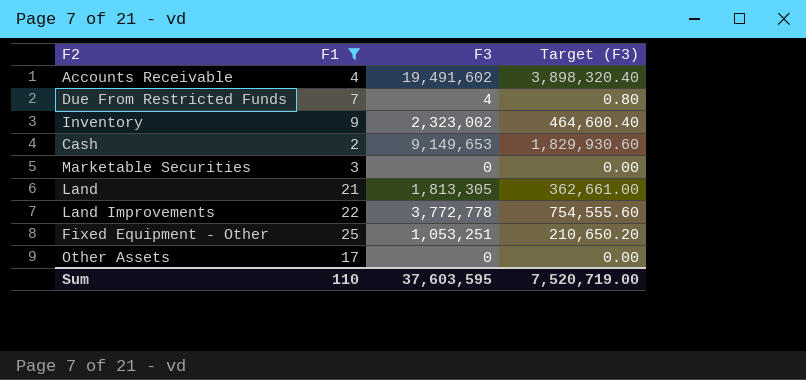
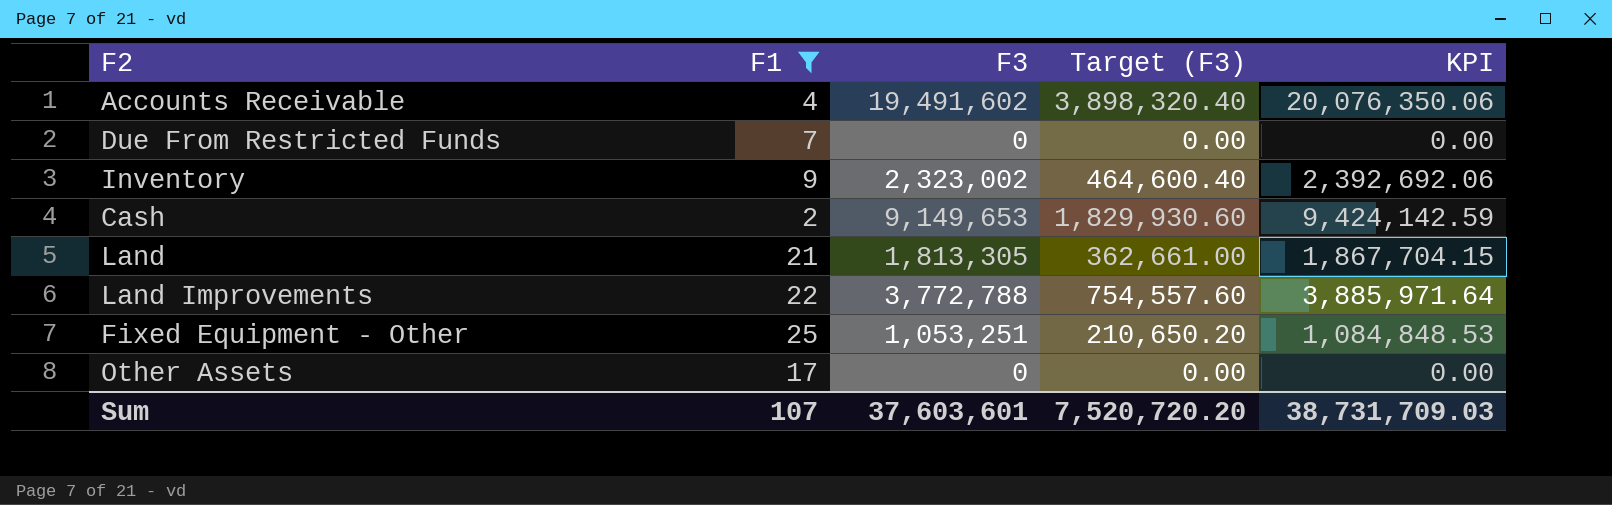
column KPI | formula: none -> [F3] * 1.03
row Marketable Securities: 3 | 0 | 0.00 -> none
Due From Restricted Funds | F3: 4 -> 0
Due From Restricted Funds | Target (F3): 0.80 -> 0.00
Land Improvements | F3: 3,772,778 -> 3,772,788
Land Improvements | Target (F3): 754,555.60 -> 754,557.60
Sum | F1: 110 -> 107
Sum | F3: 37,603,595 -> 37,603,601
Sum | Target (F3): 7,520,719.00 -> 7,520,720.20

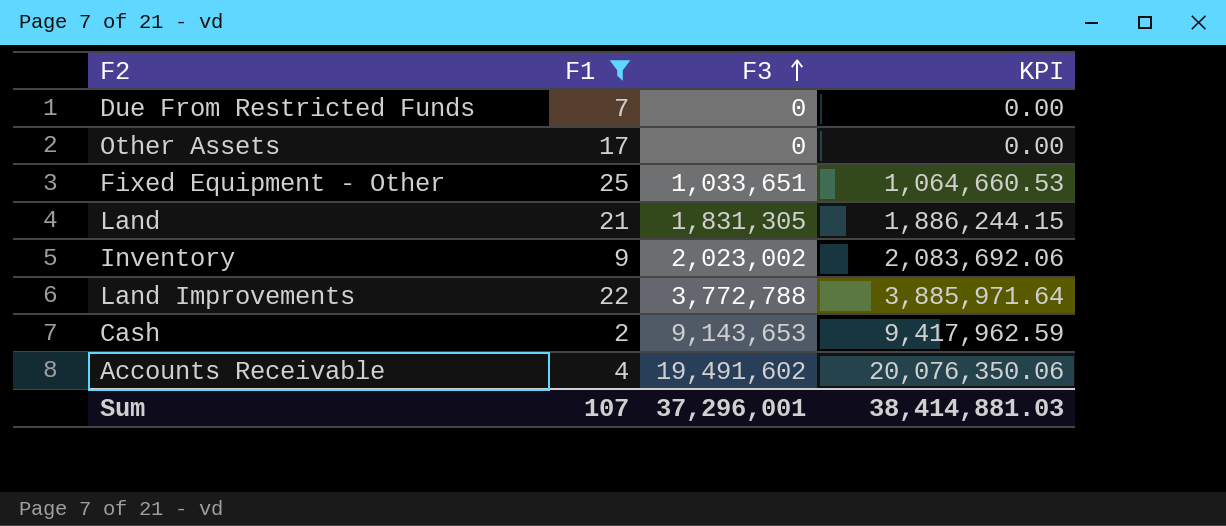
row order: none -> F3 ascending
column Target (F3) | formula: [F3] * 0.2 -> none
Fixed Equipment - Other | F3: 1,053,251 -> 1,033,651
Fixed Equipment - Other | KPI: 1,084,848.53 -> 1,064,660.53
Land | F3: 1,813,305 -> 1,831,305
Land | KPI: 1,867,704.15 -> 1,886,244.15
Inventory | F3: 2,323,002 -> 2,023,002
Inventory | KPI: 2,392,692.06 -> 2,083,692.06
Cash | F3: 9,149,653 -> 9,143,653
Cash | KPI: 9,424,142.59 -> 9,417,962.59
Sum | F3: 37,603,601 -> 37,296,001
Sum | KPI: 38,731,709.03 -> 38,414,881.03

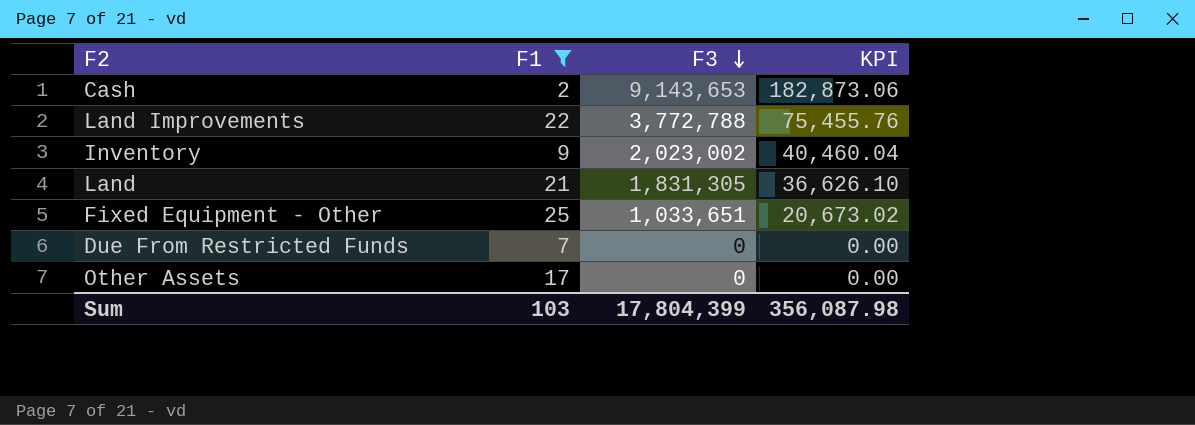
row order: F3 ascending -> F3 descending
column KPI | formula: [F3] * 1.03 -> [F3] * 0.02
row Accounts Receivable: 4 | 19,491,602 | 20,076,350.06 -> none
Sum | F1: 107 -> 103
Sum | F3: 37,296,001 -> 17,804,399
Sum | KPI: 38,414,881.03 -> 356,087.98

